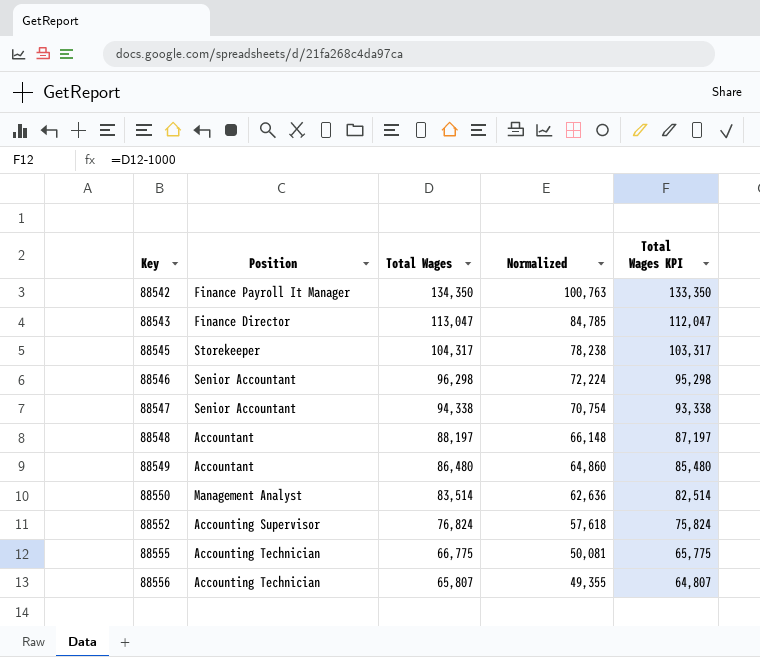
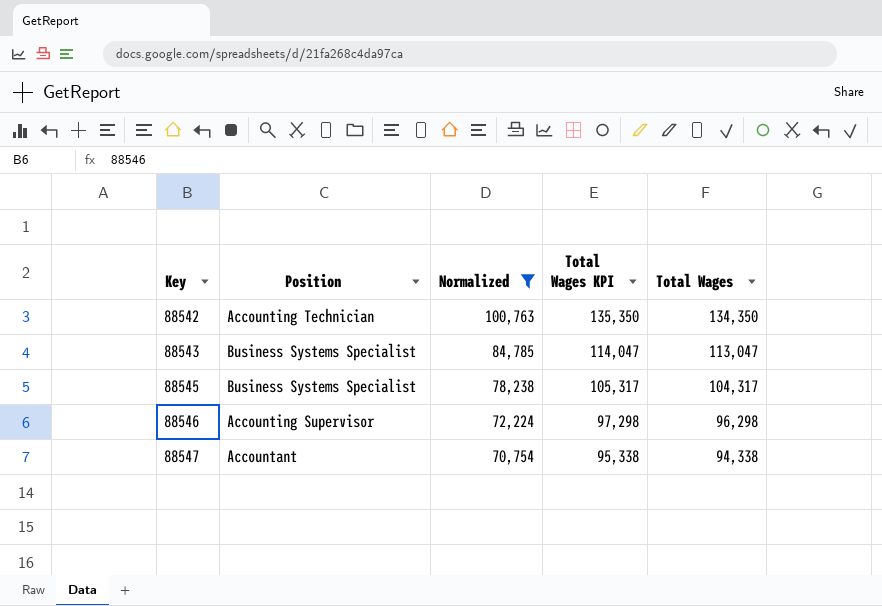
filter: none -> Normalized >= 70,754
column Total Wages KPI | formula: [Total Wages] - 1000 -> [Total Wages] + 1000
column Total Wages | position: 3 -> 5
88542 | Position: Finance Payroll It Manager -> Accounting Technician
88543 | Position: Finance Director -> Business Systems Specialist
88545 | Position: Storekeeper -> Business Systems Specialist
88546 | Position: Senior Accountant -> Accounting Supervisor
88547 | Position: Senior Accountant -> Accountant

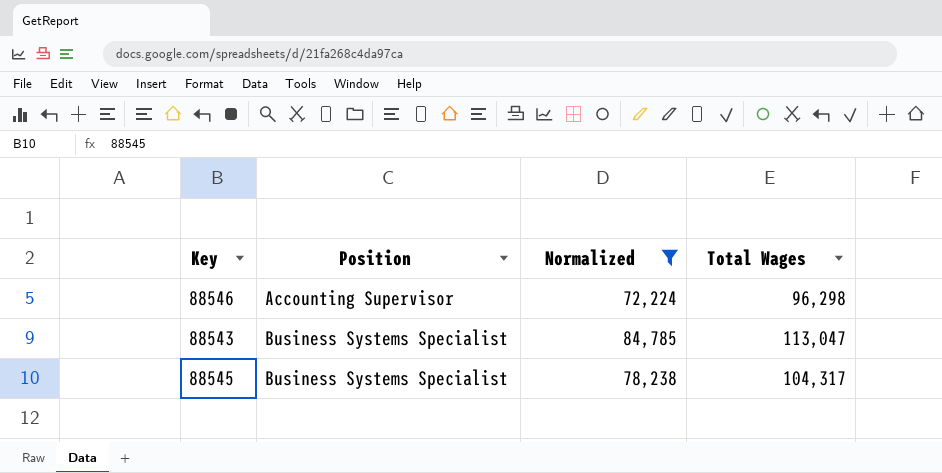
row order: Key ascending -> Position ascending
column Total Wages KPI | formula: [Total Wages] + 1000 -> none
row 88542: Accounting Technician | 100,763 | 135,350 | 134,350 -> none
row 88547: Accountant | 70,754 | 95,338 | 94,338 -> none

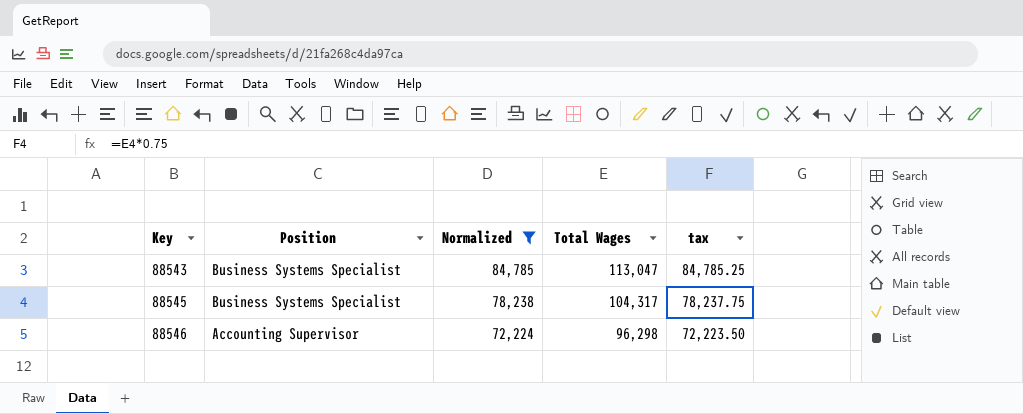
row order: Position ascending -> Key ascending
column tax | formula: none -> [Total Wages] * 0.75

